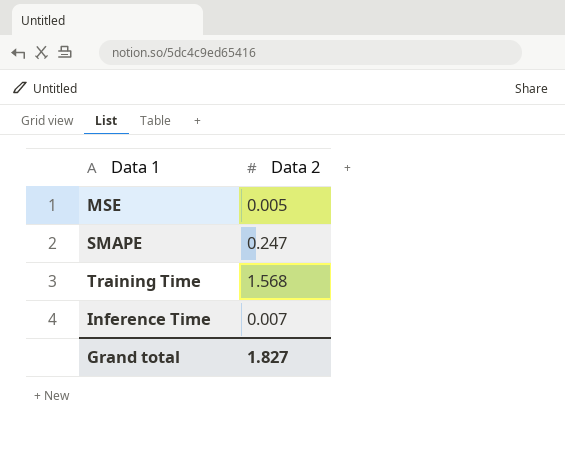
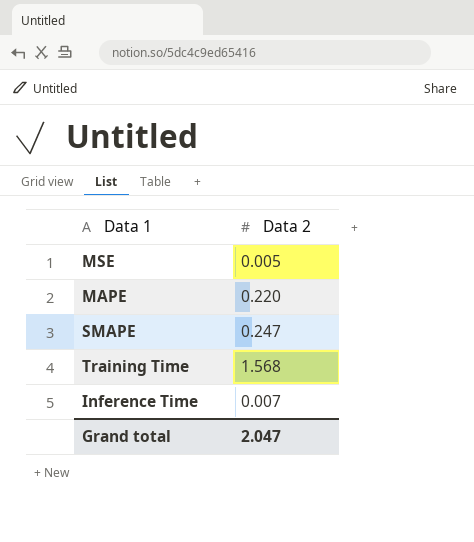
row MAPE: none -> 0.220
Grand total | Data 2: 1.827 -> 2.047

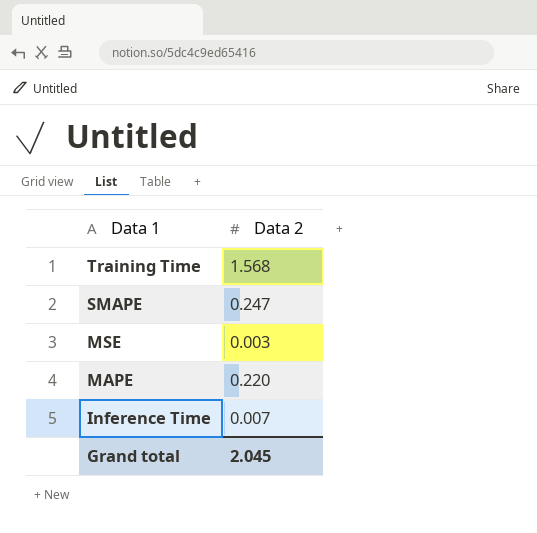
row order: none -> Data 1 descending
MSE | Data 2: 0.005 -> 0.003
Grand total | Data 2: 2.047 -> 2.045

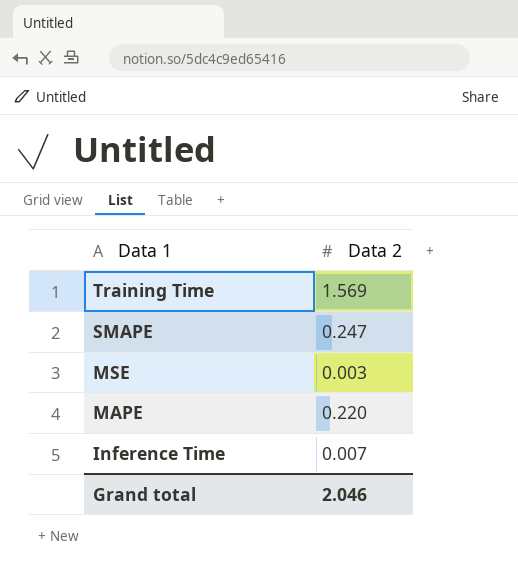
Training Time | Data 2: 1.568 -> 1.569
Grand total | Data 2: 2.045 -> 2.046

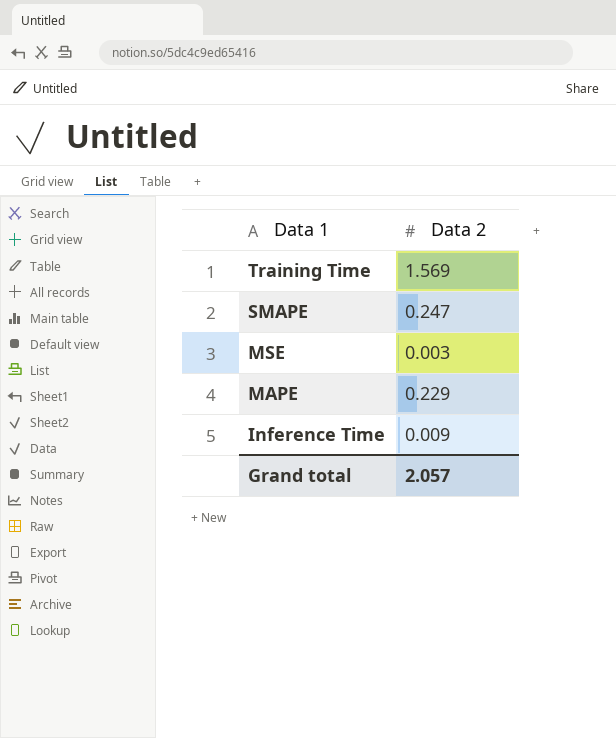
MAPE | Data 2: 0.220 -> 0.229
Inference Time | Data 2: 0.007 -> 0.009
Grand total | Data 2: 2.046 -> 2.057

